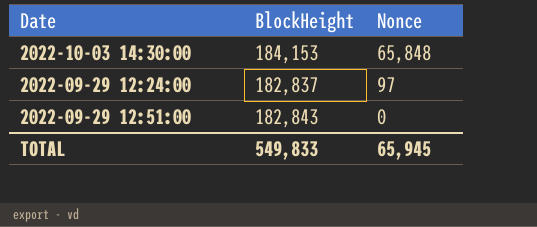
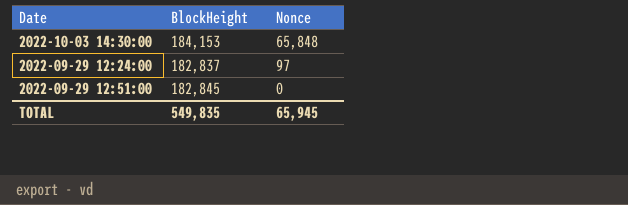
2022-09-29 12:51:00 | BlockHeight: 182,843 -> 182,845
TOTAL | BlockHeight: 549,833 -> 549,835

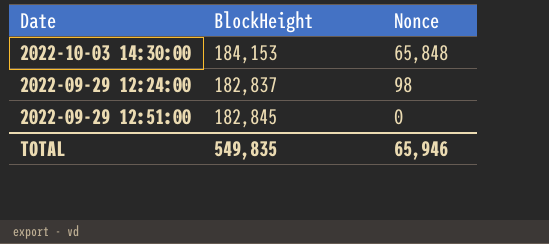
2022-09-29 12:24:00 | Nonce: 97 -> 98
TOTAL | Nonce: 65,945 -> 65,946

